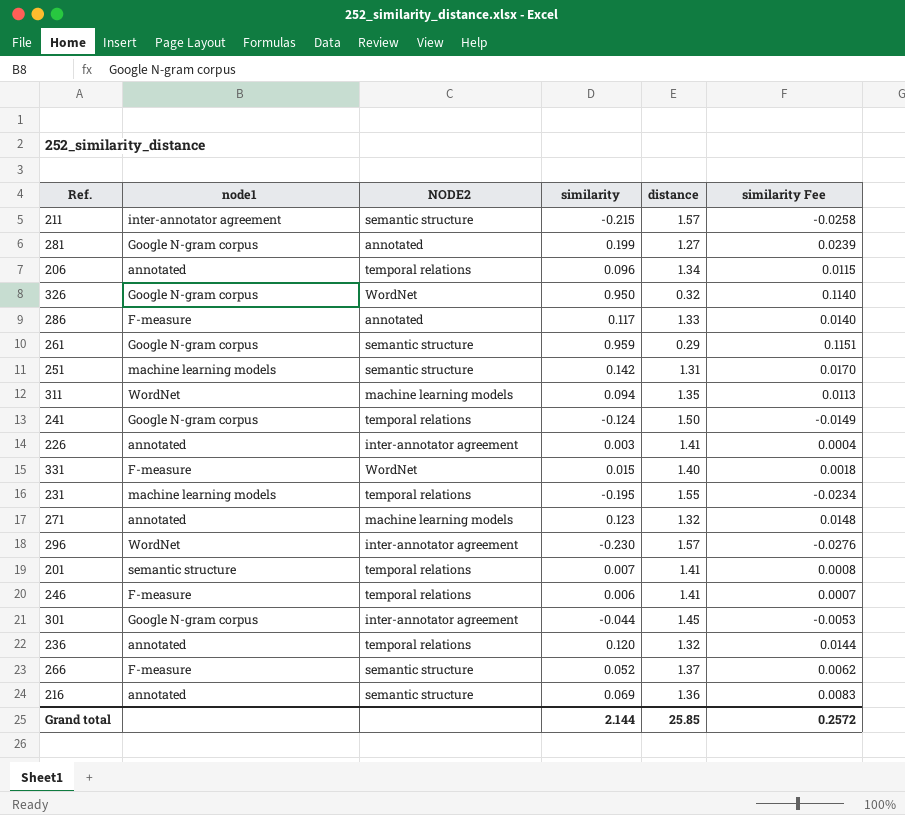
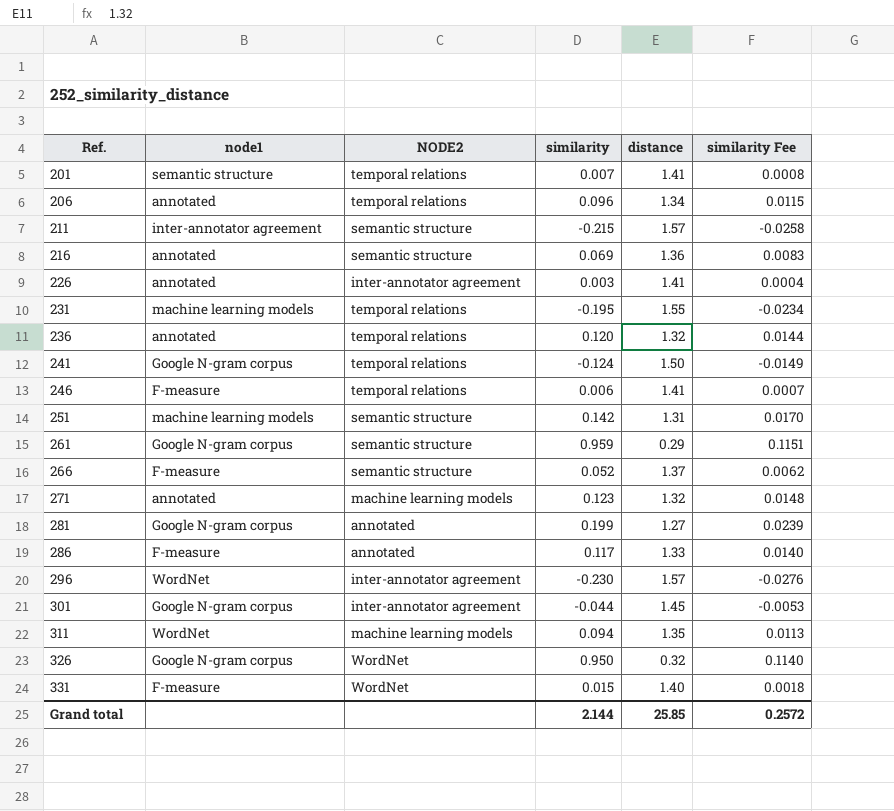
row order: none -> Ref. ascending

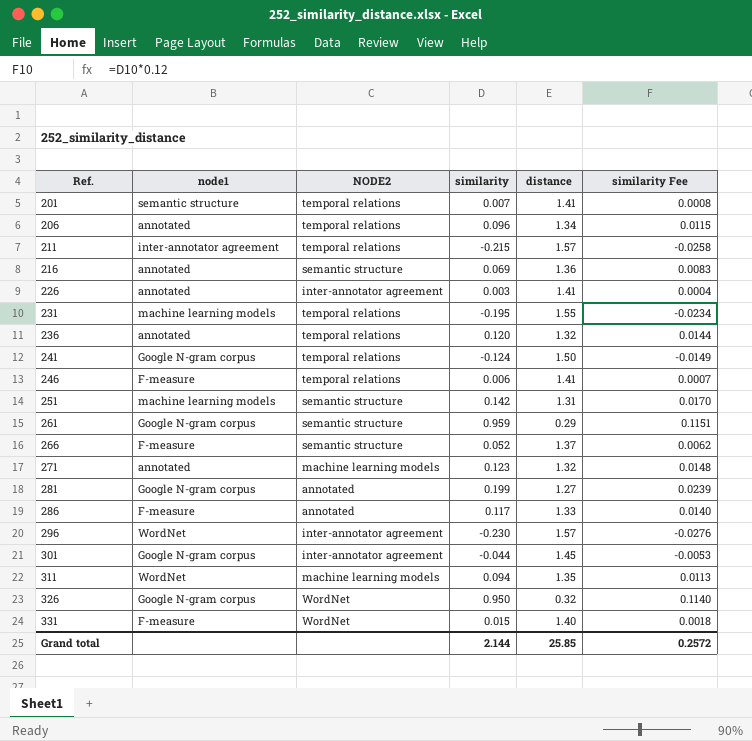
211 | NODE2: semantic structure -> temporal relations

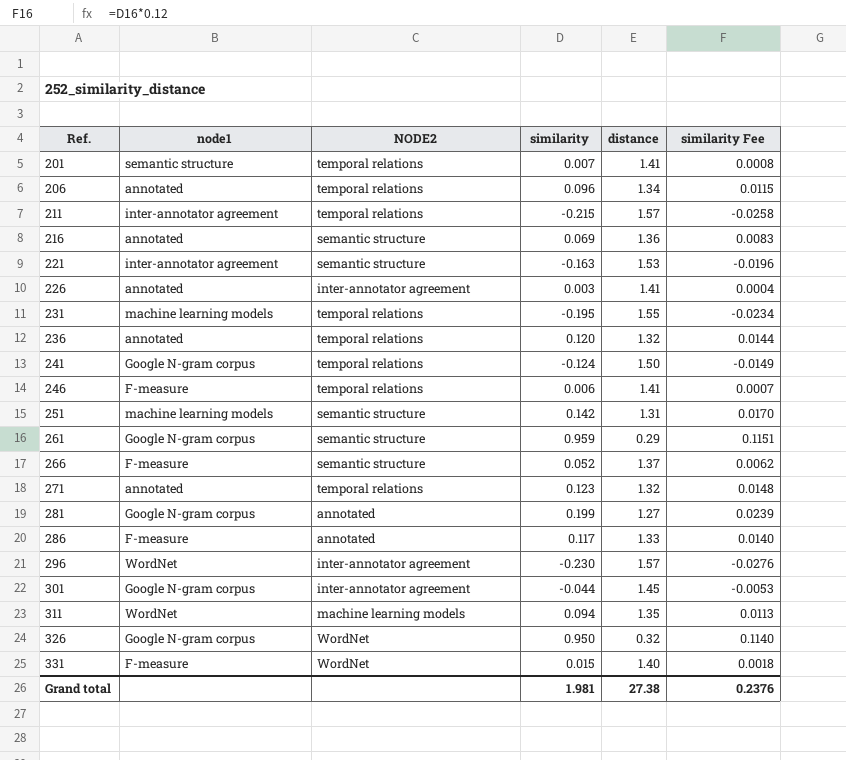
row 221: none -> inter-annotator agreement | semantic structure | -0.163 | 1.53 | -0.0196
271 | NODE2: machine learning models -> temporal relations
Grand total | similarity: 2.144 -> 1.981
Grand total | distance: 25.85 -> 27.38
Grand total | similarity Fee: 0.2572 -> 0.2376

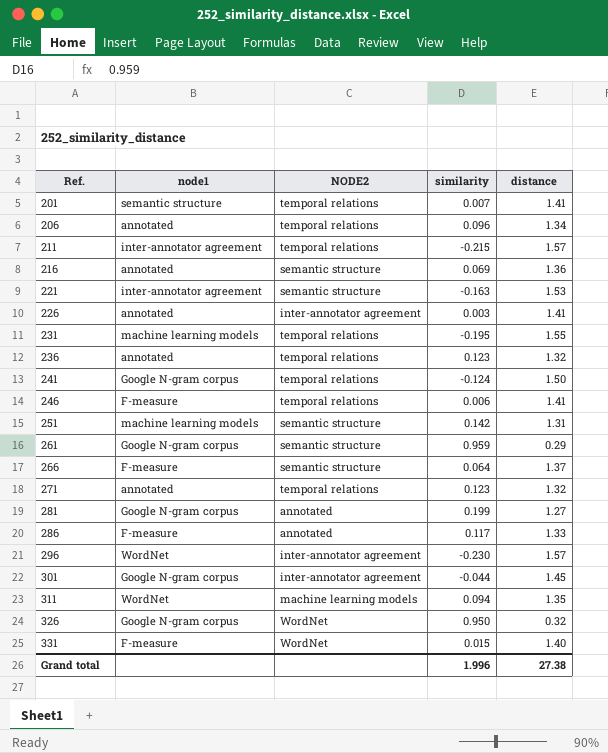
column similarity Fee | formula: [similarity] * 0.12 -> none
236 | similarity: 0.120 -> 0.123
266 | similarity: 0.052 -> 0.064
Grand total | similarity: 1.981 -> 1.996

